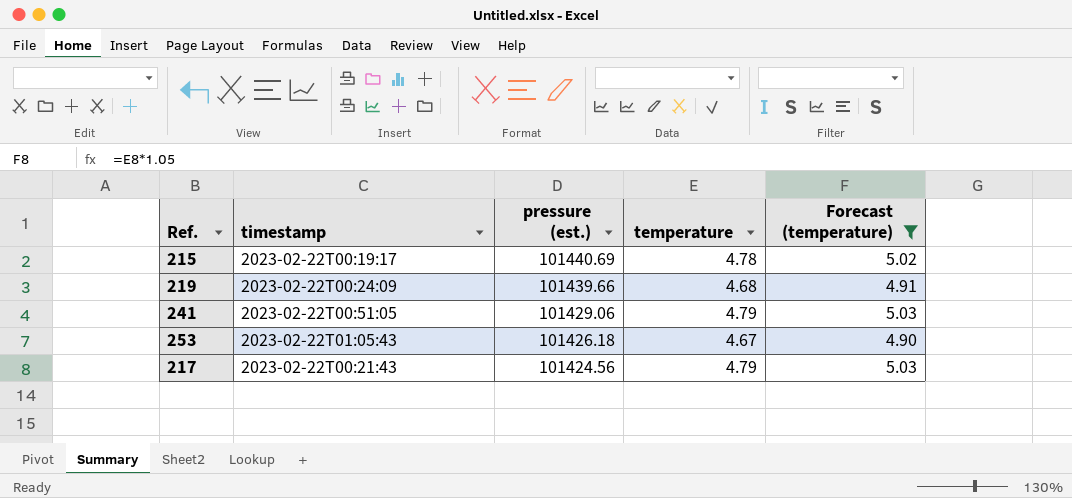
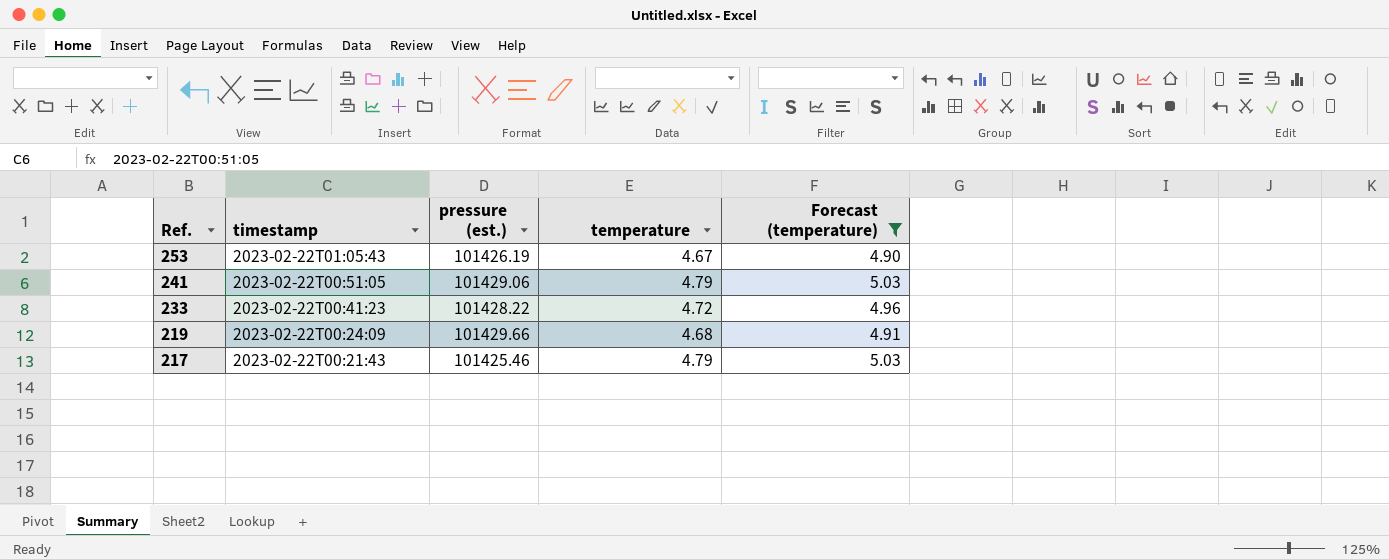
row order: pressure (est.) descending -> Ref. descending
row 215: 2023-02-22T00:19:17 | 101440.69 | 4.78 | 5.02 -> none
253 | pressure (est.): 101426.18 -> 101426.19
row 233: none -> 2023-02-22T00:41:23 | 101428.22 | 4.72 | 4.96
219 | pressure (est.): 101439.66 -> 101429.66
217 | pressure (est.): 101424.56 -> 101425.46

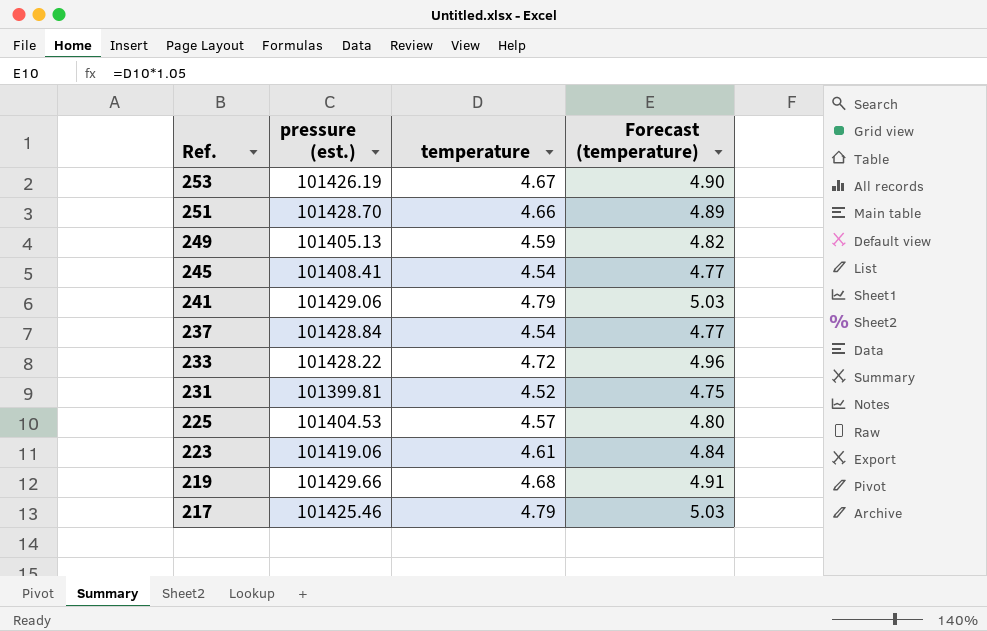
filter: Forecast (temperature) >= 4.90 -> none
column timestamp | position: 2 -> none

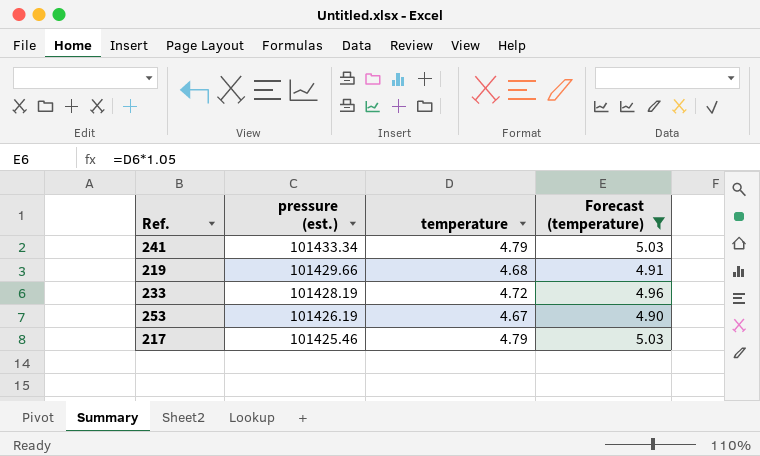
filter: none -> Forecast (temperature) >= 4.90
row order: Ref. descending -> pressure (est.) descending
241 | pressure (est.): 101429.06 -> 101433.34
233 | pressure (est.): 101428.22 -> 101428.19

